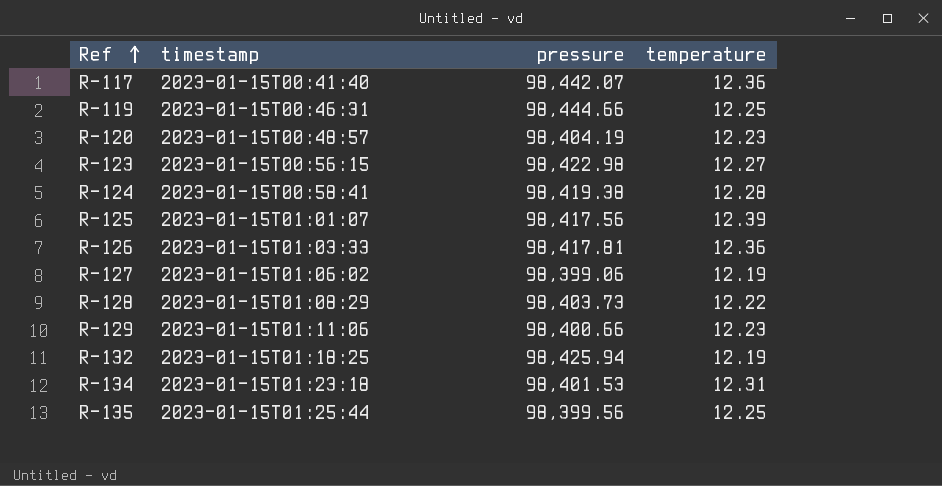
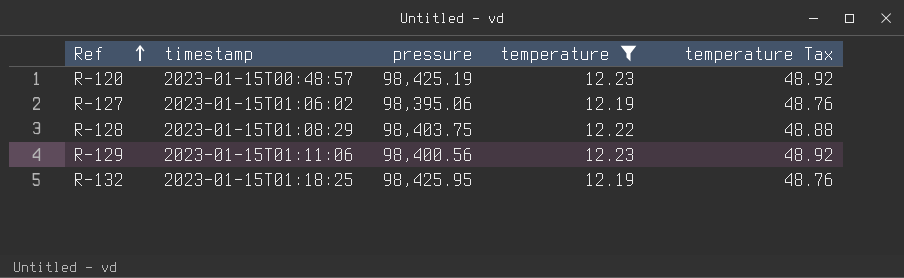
filter: none -> temperature <= 12.23
column temperature Tax | formula: none -> [temperature] * 4
R-120 | pressure: 98,404.19 -> 98,425.19
R-127 | pressure: 98,399.06 -> 98,395.06
R-128 | pressure: 98,403.73 -> 98,403.75
R-129 | pressure: 98,400.66 -> 98,400.56
R-132 | pressure: 98,425.94 -> 98,425.95

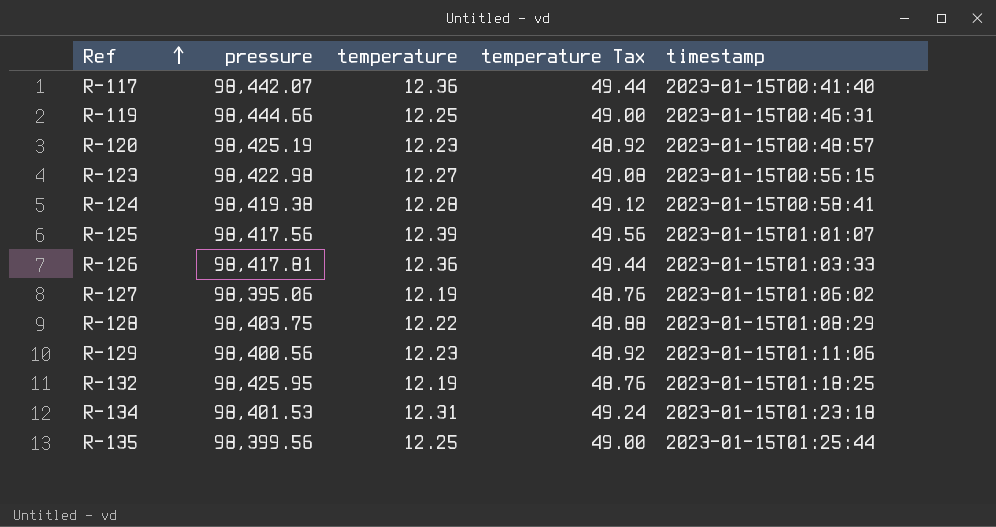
filter: temperature <= 12.23 -> none
column timestamp | position: 2 -> 5

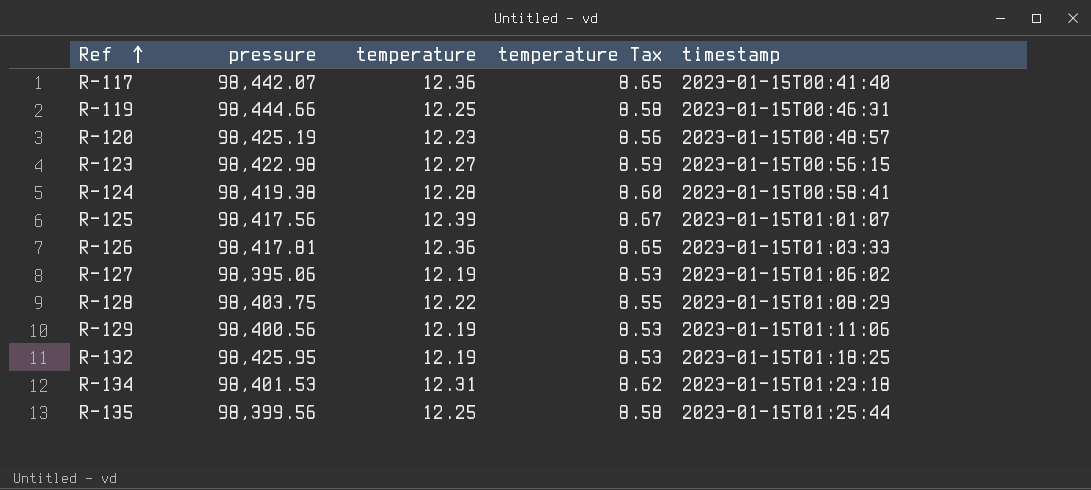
column temperature Tax | formula: [temperature] * 4 -> [temperature] * 0.7
R-129 | temperature: 12.23 -> 12.19

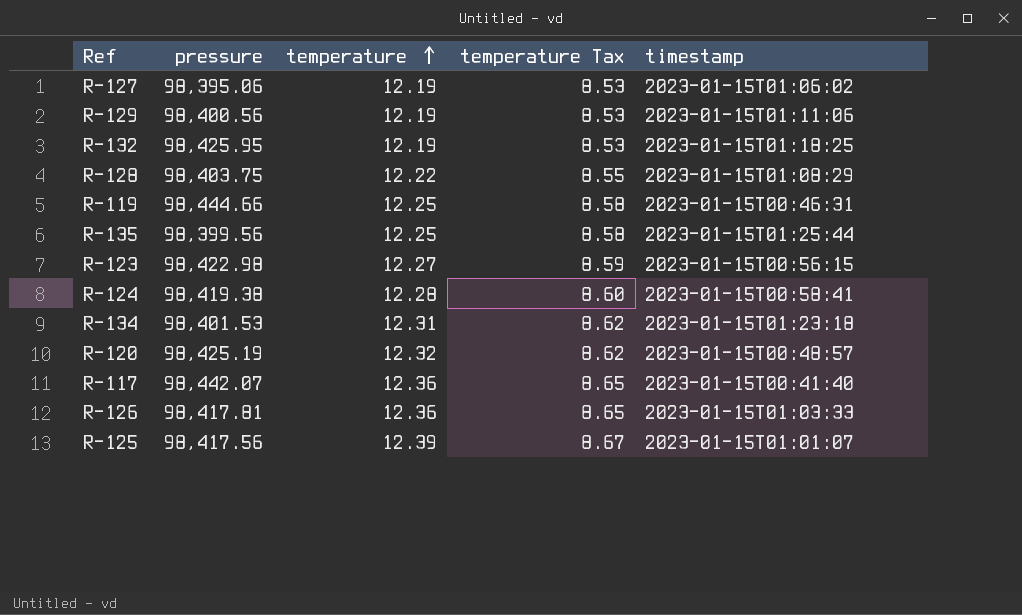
row order: Ref ascending -> temperature ascending
R-120 | temperature: 12.23 -> 12.32
R-120 | temperature Tax: 8.56 -> 8.62

